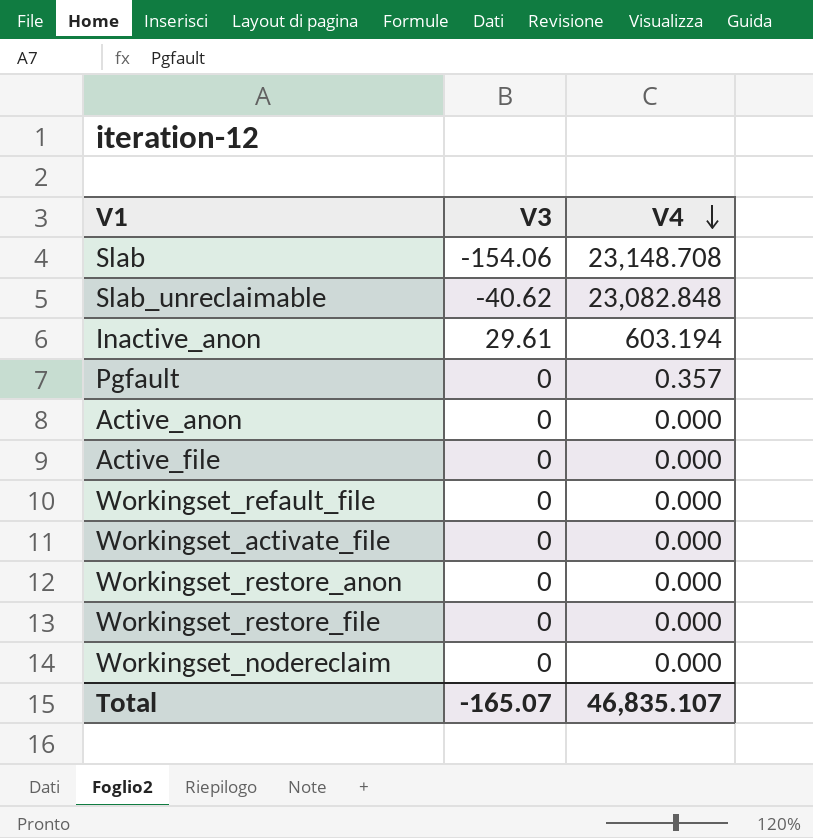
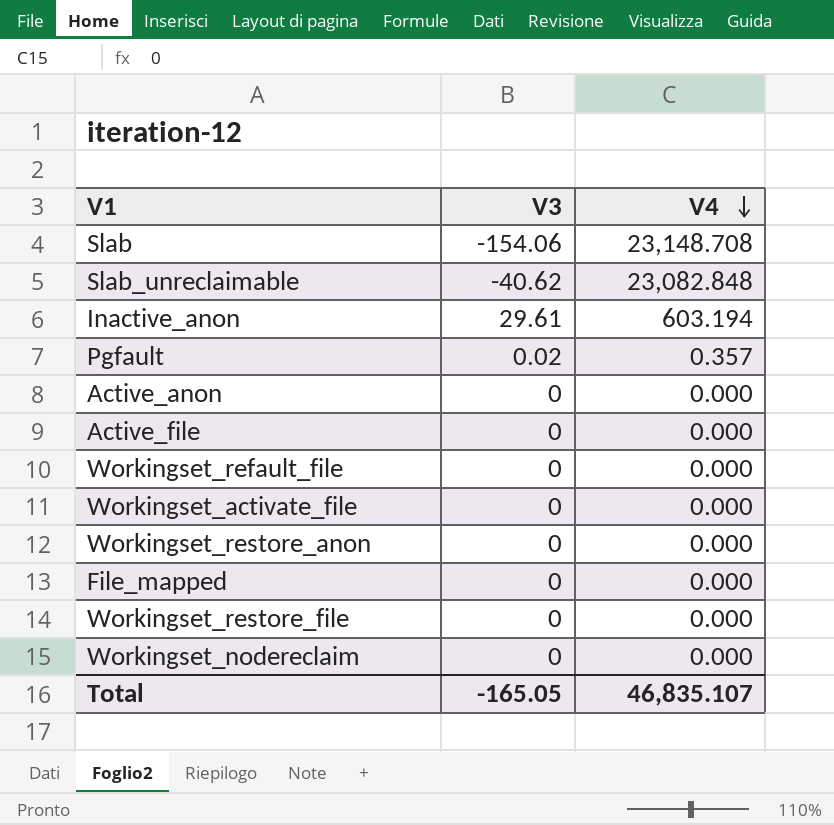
Pgfault | V3: 0 -> 0.02
row File_mapped: none -> 0 | 0.000
Total | V3: -165.07 -> -165.05

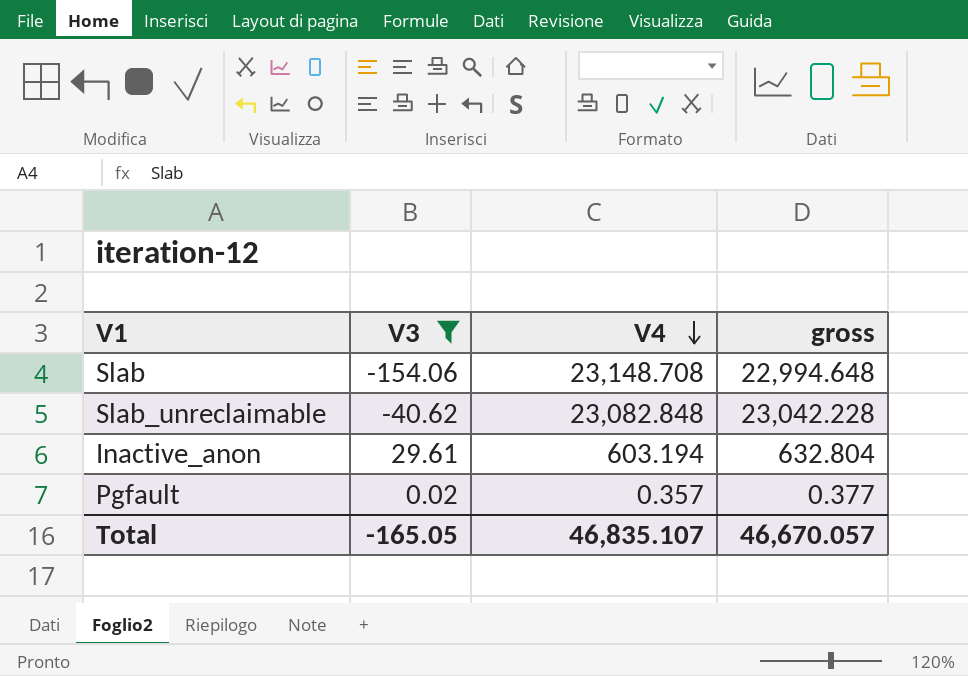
filter: none -> V3 != 0
column gross | formula: none -> [V3] + [V4]

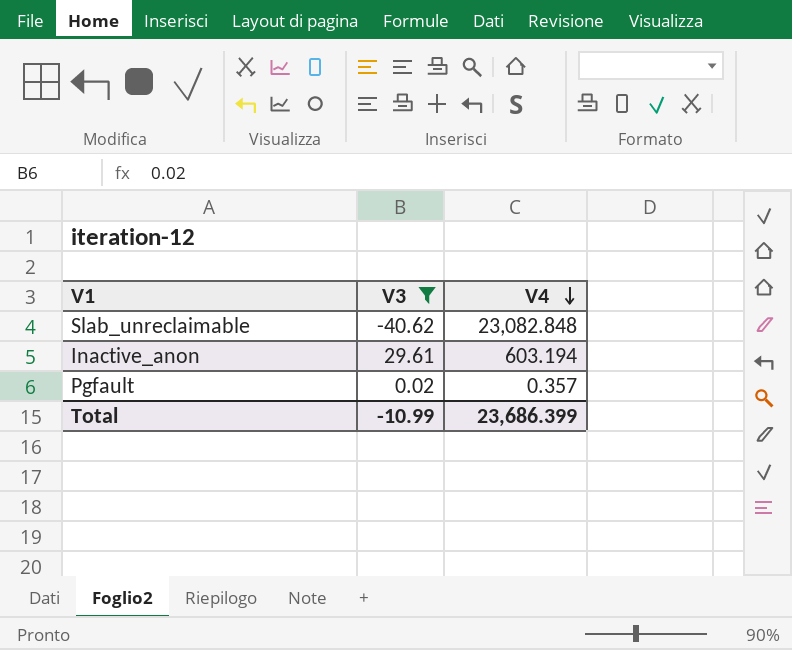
column gross | formula: [V3] + [V4] -> none
row Slab: -154.06 | 23,148.708 | 22,994.648 -> none
Total | V3: -165.05 -> -10.99
Total | V4: 46,835.107 -> 23,686.399

